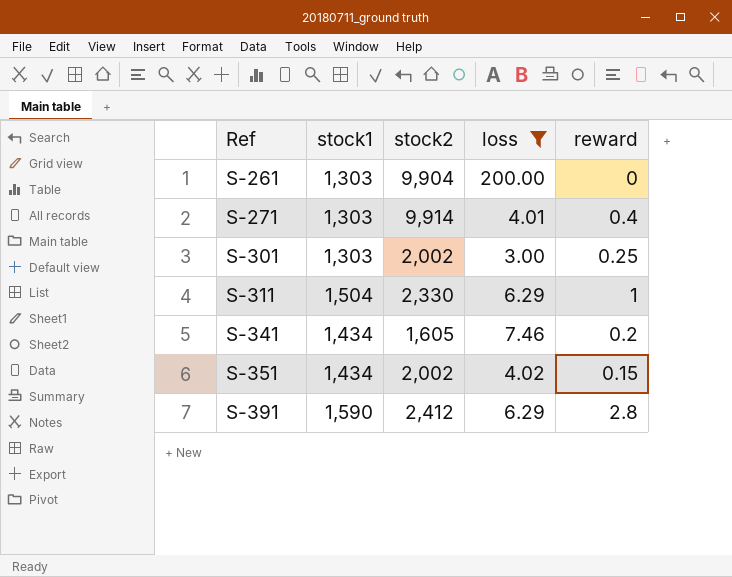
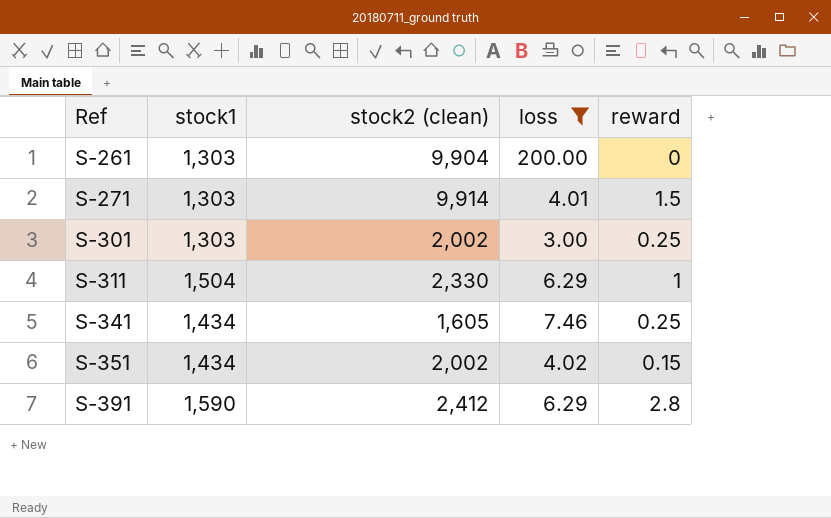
column name: stock2 -> stock2 (clean)
S-271 | reward: 0.4 -> 1.5
S-341 | reward: 0.2 -> 0.25

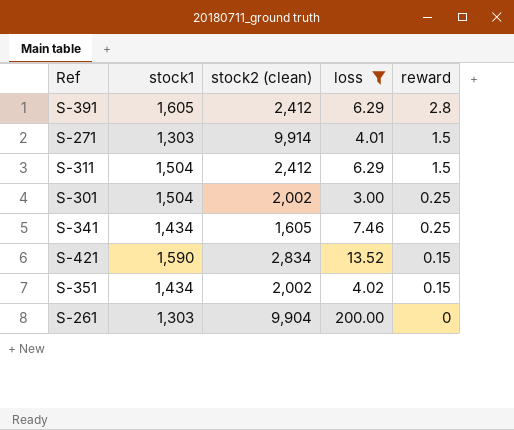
row order: Ref ascending -> reward descending
S-391 | stock1: 1,590 -> 1,605
S-311 | stock2 (clean): 2,330 -> 2,412
S-311 | reward: 1 -> 1.5
S-301 | stock1: 1,303 -> 1,504
row S-421: none -> 1,590 | 2,834 | 13.52 | 0.15

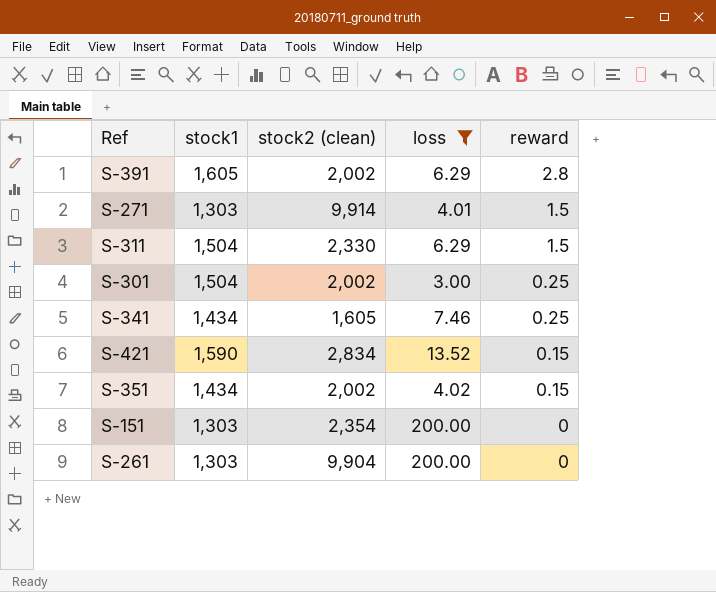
S-391 | stock2 (clean): 2,412 -> 2,002
S-311 | stock2 (clean): 2,412 -> 2,330
row S-151: none -> 1,303 | 2,354 | 200.00 | 0

